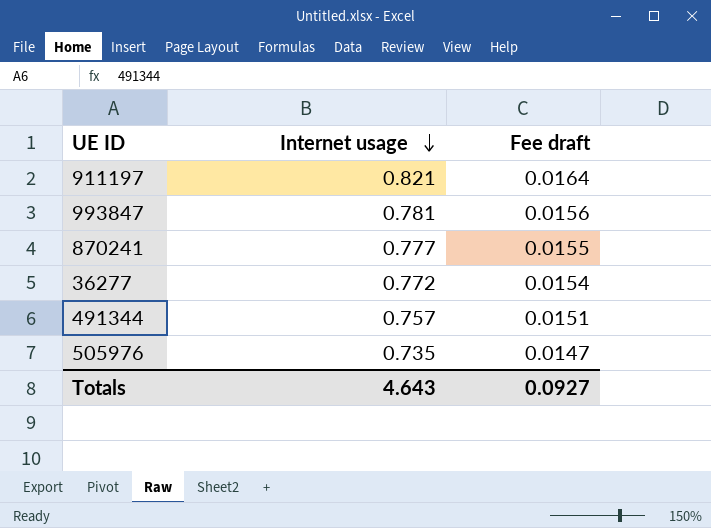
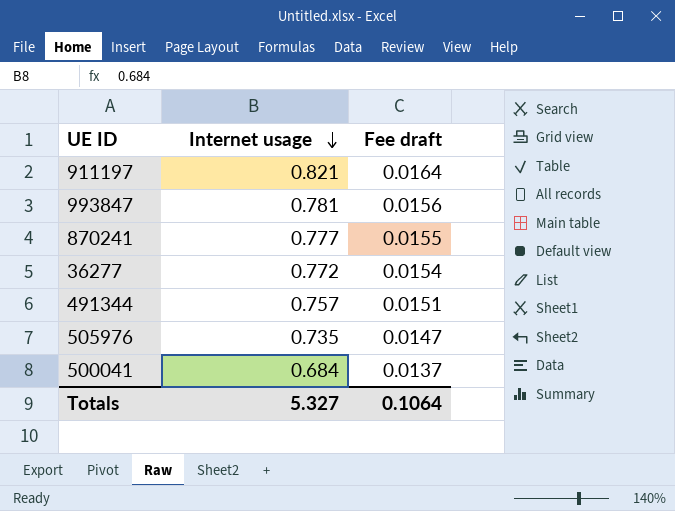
row 500041: none -> 0.684 | 0.0137
Totals | Internet usage: 4.643 -> 5.327
Totals | Fee draft: 0.0927 -> 0.1064

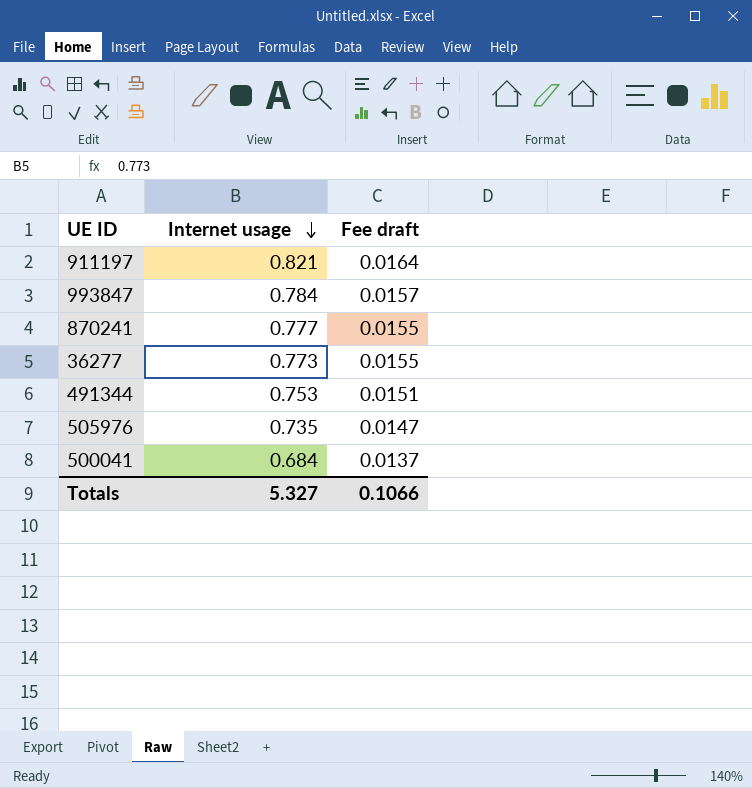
993847 | Internet usage: 0.781 -> 0.784
993847 | Fee draft: 0.0156 -> 0.0157
36277 | Internet usage: 0.772 -> 0.773
36277 | Fee draft: 0.0154 -> 0.0155
491344 | Internet usage: 0.757 -> 0.753
Totals | Fee draft: 0.1064 -> 0.1066

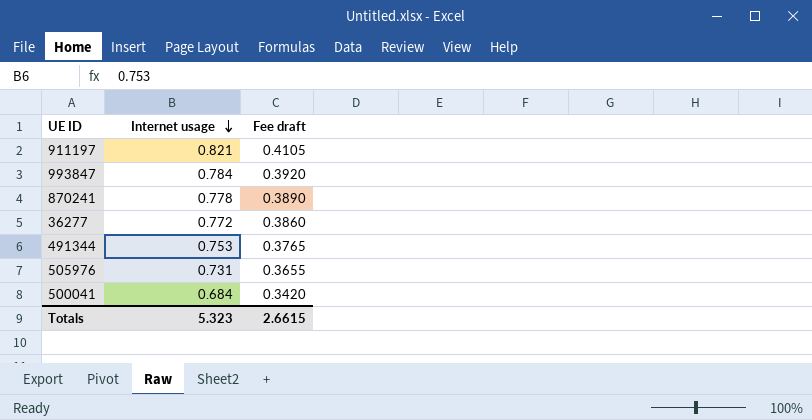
column Fee draft | formula: [Internet usage] * 0.02 -> [Internet usage] * 0.5
870241 | Internet usage: 0.777 -> 0.778
36277 | Internet usage: 0.773 -> 0.772
505976 | Internet usage: 0.735 -> 0.731
Totals | Internet usage: 5.327 -> 5.323
Totals | Fee draft: 0.1066 -> 2.6615

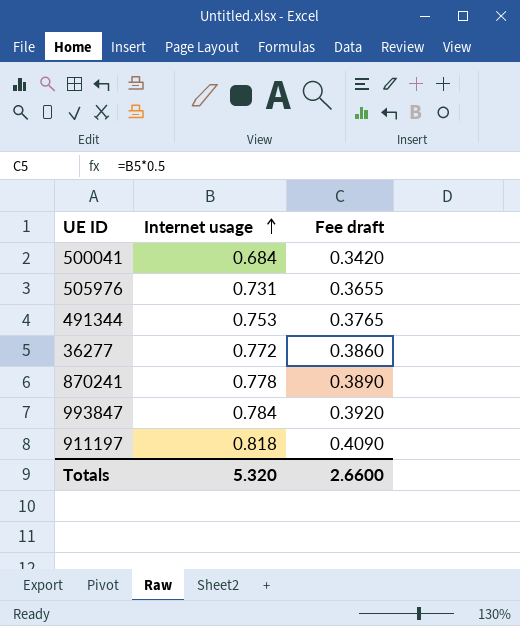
row order: Internet usage descending -> Internet usage ascending
911197 | Internet usage: 0.821 -> 0.818
911197 | Fee draft: 0.4105 -> 0.4090
Totals | Internet usage: 5.323 -> 5.320
Totals | Fee draft: 2.6615 -> 2.6600

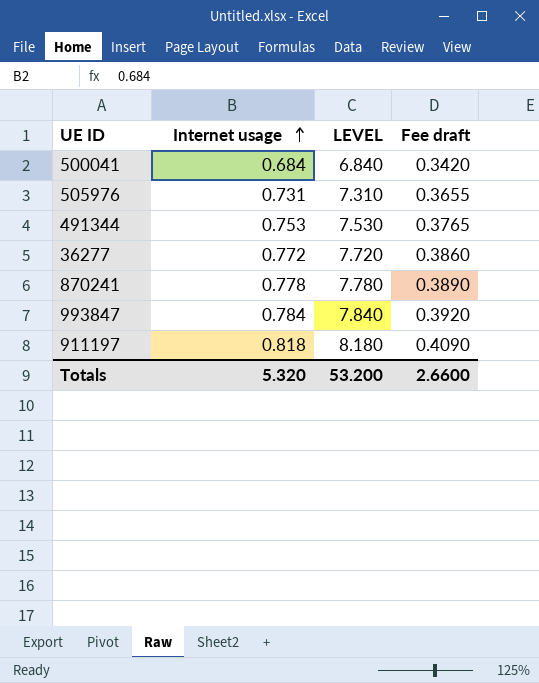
column LEVEL | formula: none -> [Internet usage] * 10

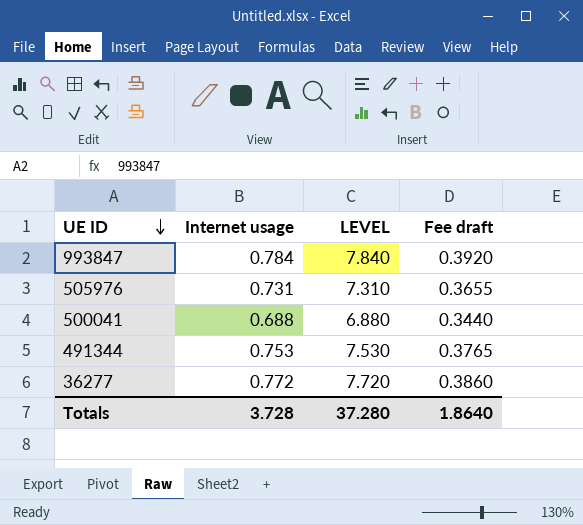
row order: Internet usage ascending -> UE ID descending
row 870241: 0.778 | 7.780 | 0.3890 -> none
row 911197: 0.818 | 8.180 | 0.4090 -> none
500041 | Internet usage: 0.684 -> 0.688
500041 | LEVEL: 6.840 -> 6.880
500041 | Fee draft: 0.3420 -> 0.3440
Totals | Internet usage: 5.320 -> 3.728
Totals | LEVEL: 53.200 -> 37.280
Totals | Fee draft: 2.6600 -> 1.8640

